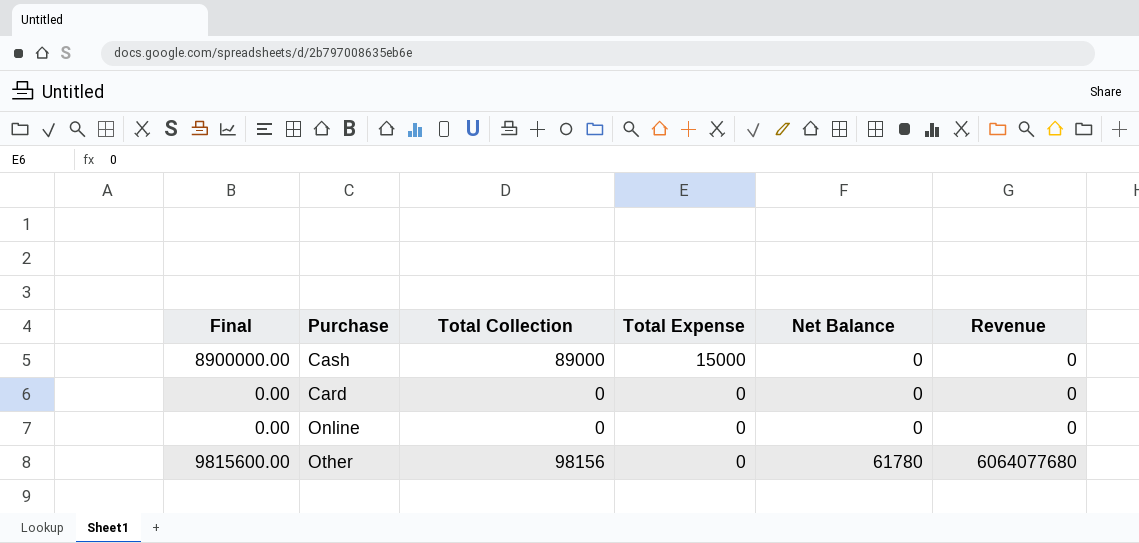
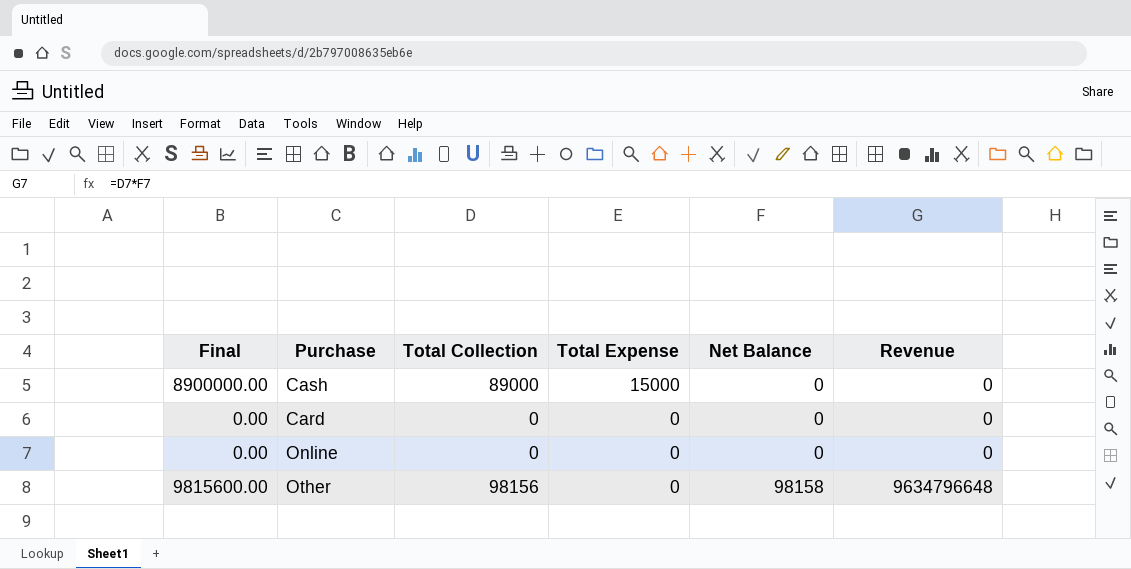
Other | Net Balance: 61780 -> 98158
Other | Revenue: 6064077680 -> 9634796648

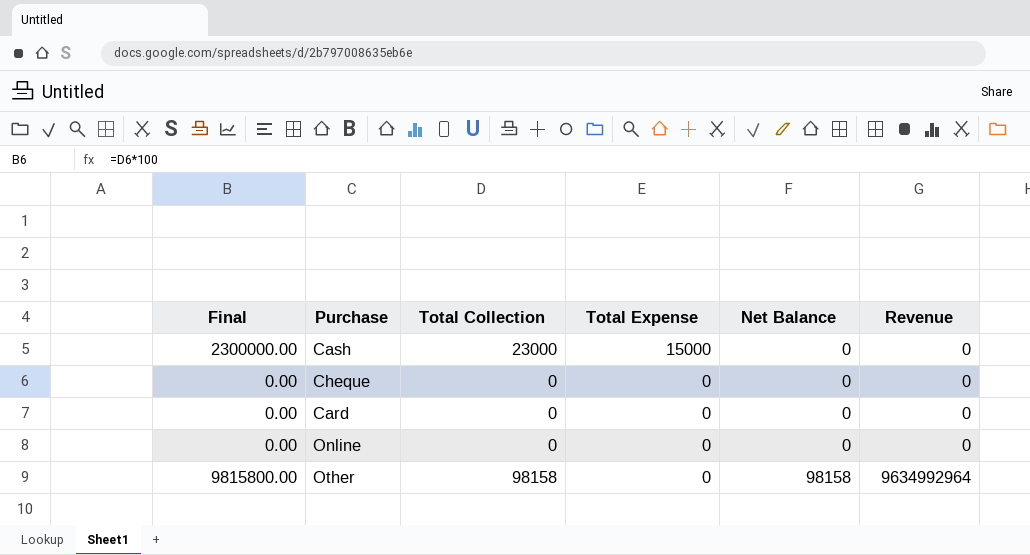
Cash | Final: 8900000.00 -> 2300000.00
Cash | Total Collection: 89000 -> 23000
row Cheque: none -> 0.00 | 0 | 0 | 0 | 0
Other | Final: 9815600.00 -> 9815800.00
Other | Total Collection: 98156 -> 98158
Other | Revenue: 9634796648 -> 9634992964

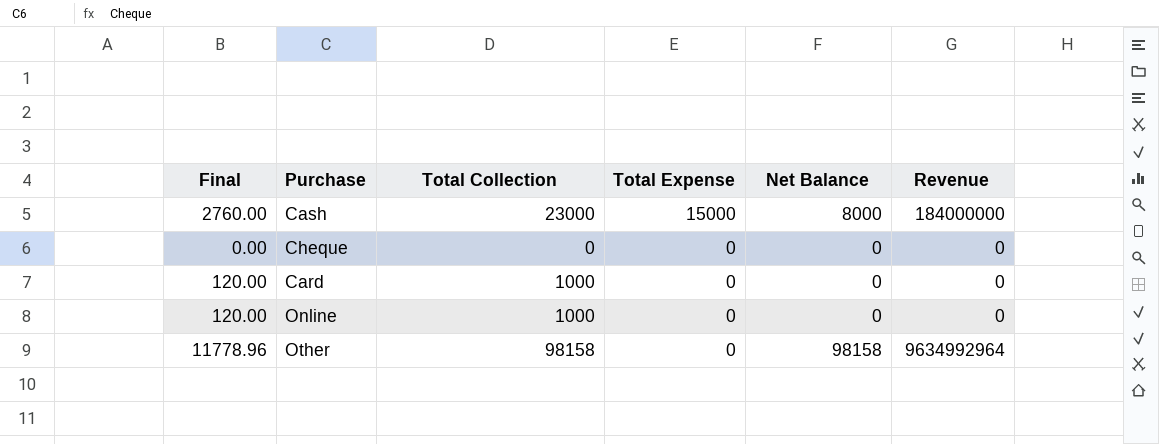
column Final | formula: [Total Collection] * 100 -> [Total Collection] * 0.12
Cash | Net Balance: 0 -> 8000
Cash | Revenue: 0 -> 184000000
Card | Total Collection: 0 -> 1000
Online | Total Collection: 0 -> 1000

